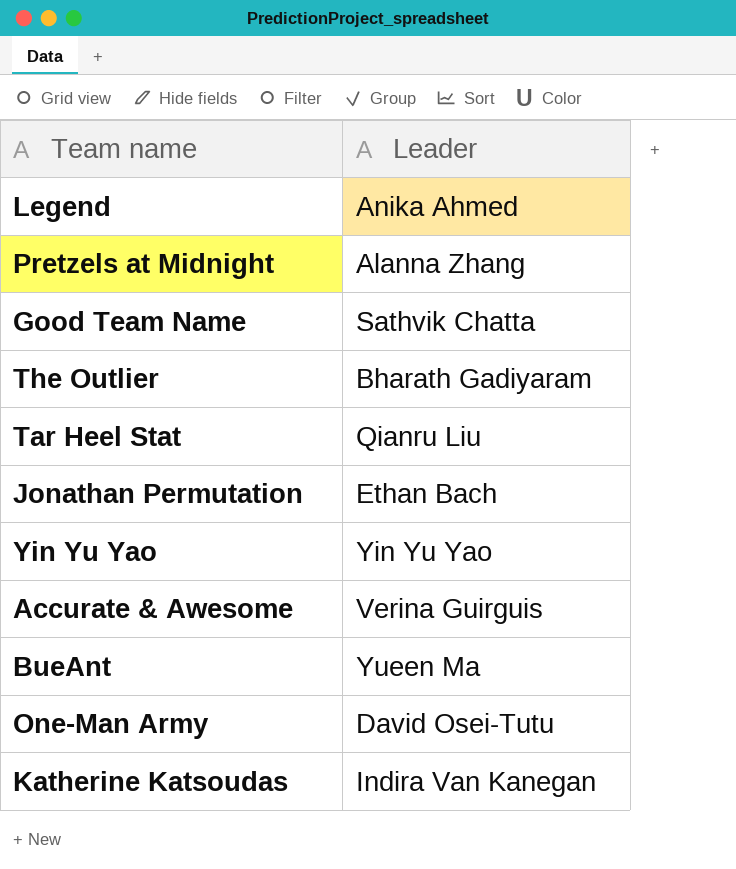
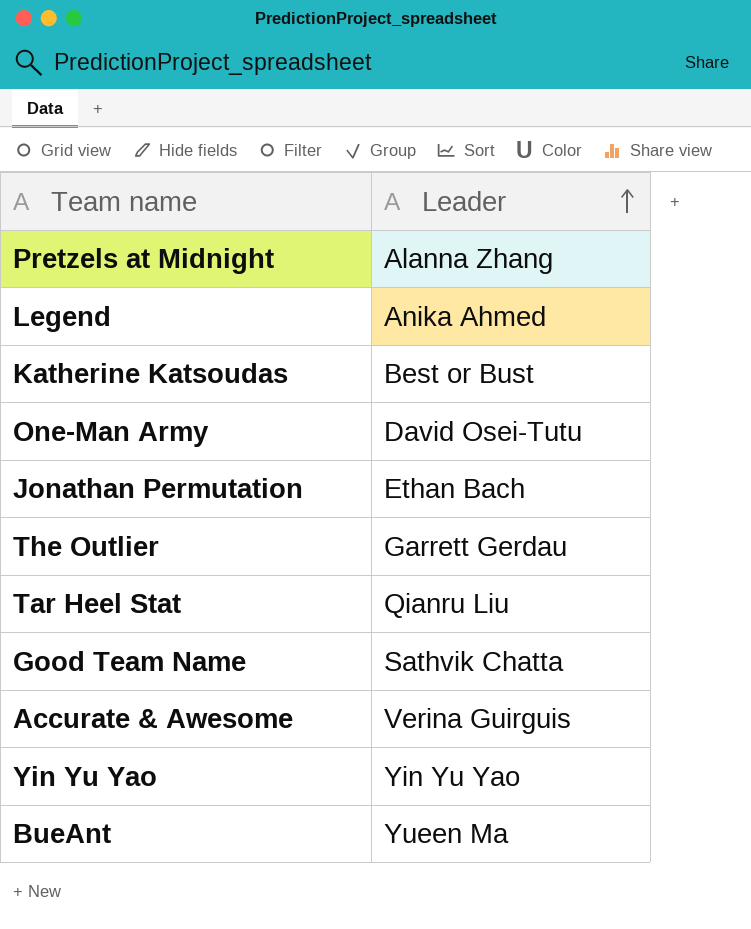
row order: none -> Leader ascending
Katherine Katsoudas | Leader: Indira Van Kanegan -> Best or Bust
The Outlier | Leader: Bharath Gadiyaram -> Garrett Gerdau

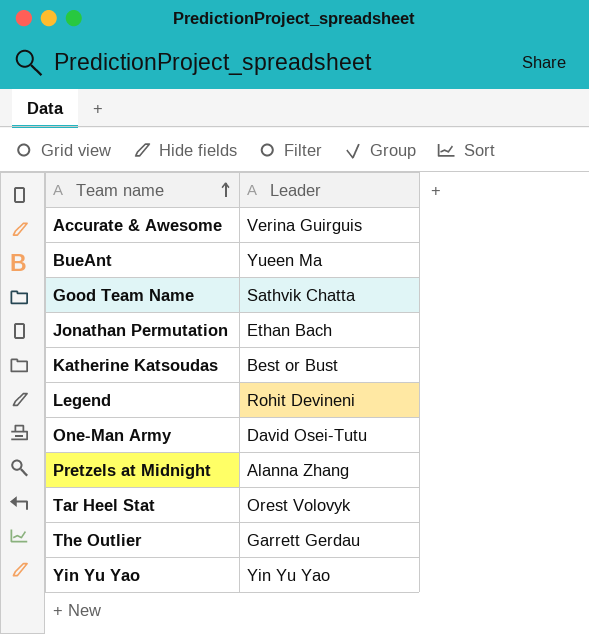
row order: Leader ascending -> Team name ascending
Legend | Leader: Anika Ahmed -> Rohit Devineni
Tar Heel Stat | Leader: Qianru Liu -> Orest Volovyk

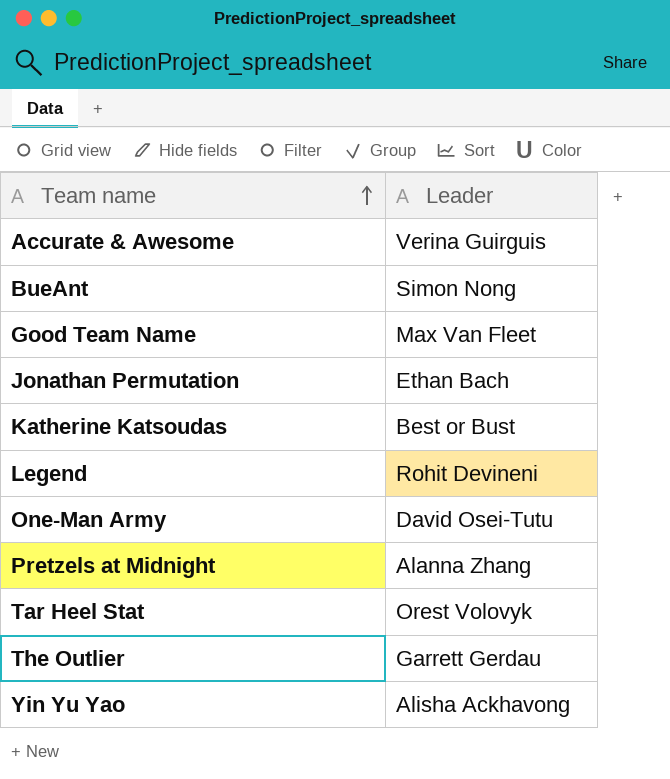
BueAnt | Leader: Yueen Ma -> Simon Nong
Good Team Name | Leader: Sathvik Chatta -> Max Van Fleet
Yin Yu Yao | Leader: Yin Yu Yao -> Alisha Ackhavong

